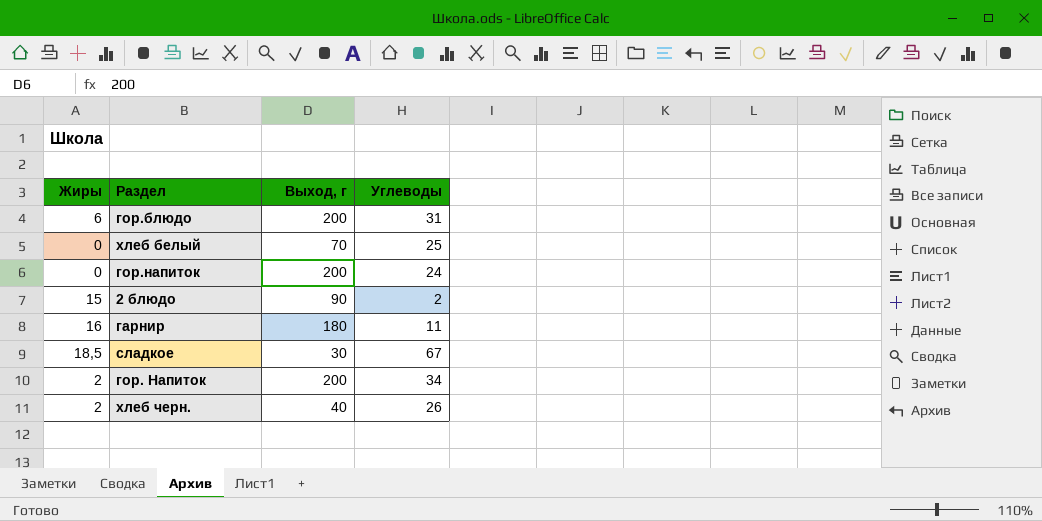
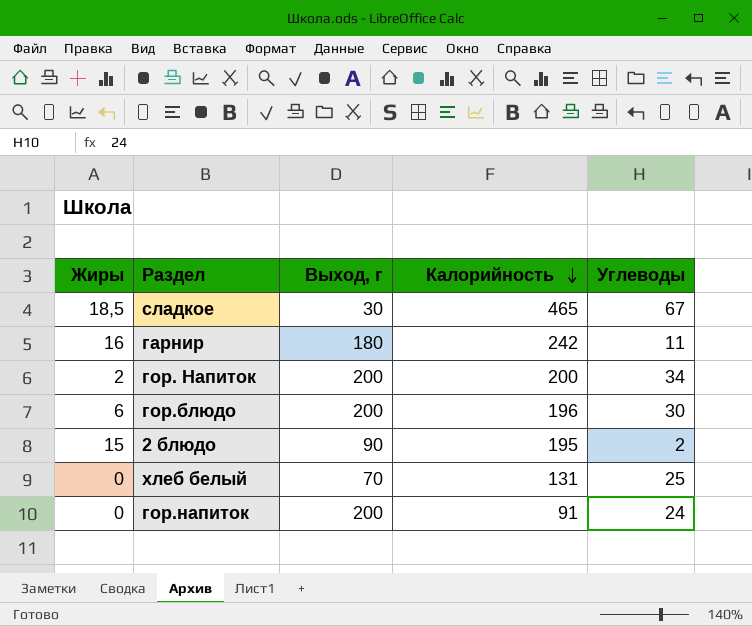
row order: none -> Калорийность descending
column Калорийность | position: none -> 4
row хлеб черн.: 2 | 40 | 26 -> none
гор.блюдо | Углеводы: 31 -> 30

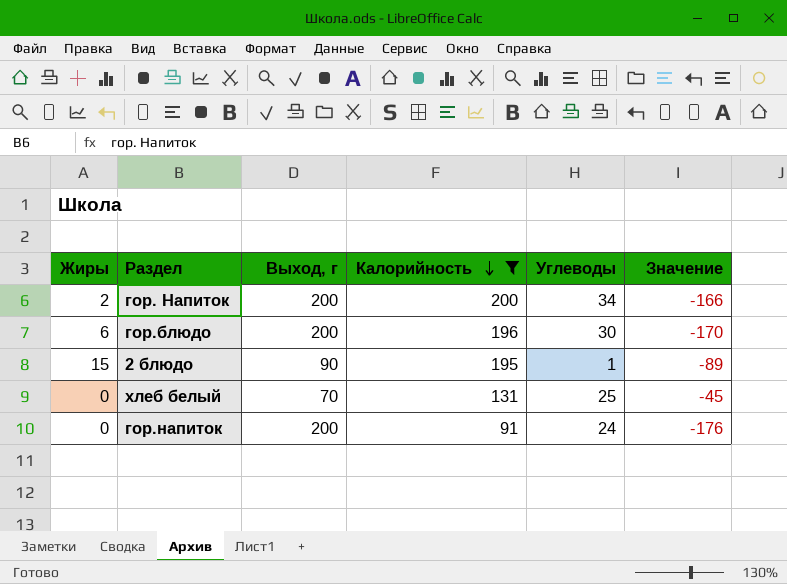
filter: none -> Калорийность <= 200
column Значение | formula: none -> [Углеводы] - [Выход, г]
2 блюдо | Углеводы: 2 -> 1

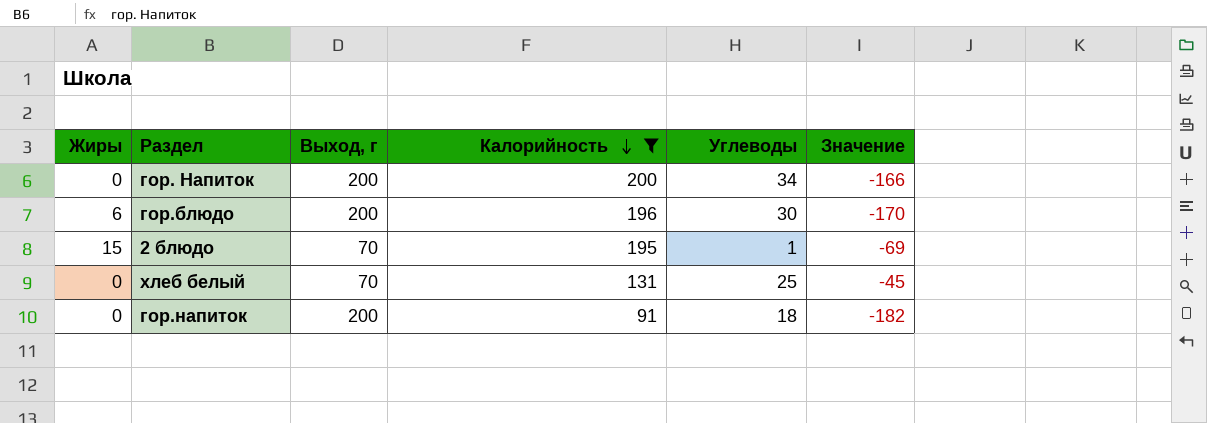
гор. Напиток | Жиры: 2 -> 0
2 блюдо | Выход, г: 90 -> 70
2 блюдо | Значение: -89 -> -69
гор.напиток | Углеводы: 24 -> 18
гор.напиток | Значение: -176 -> -182

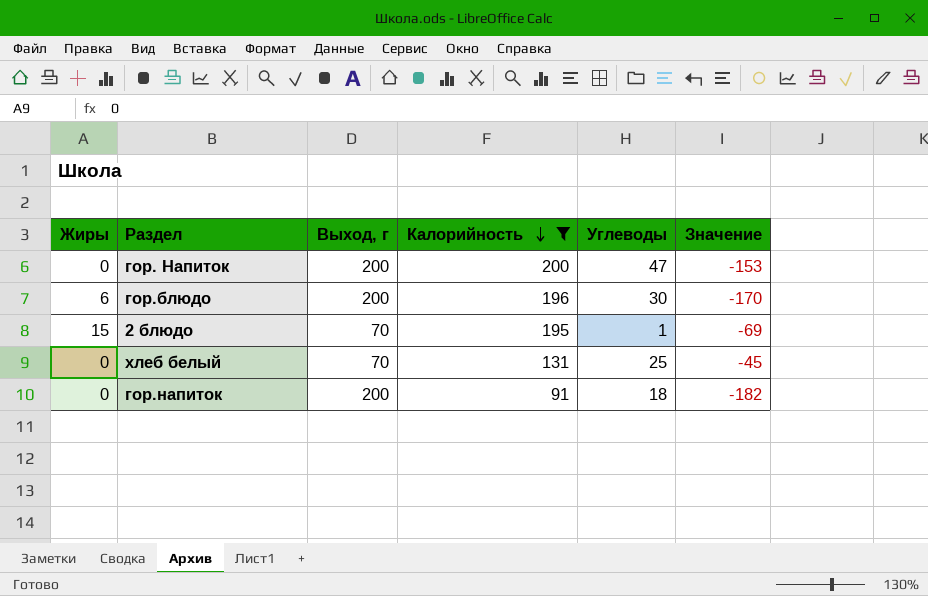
гор. Напиток | Углеводы: 34 -> 47
гор. Напиток | Значение: -166 -> -153

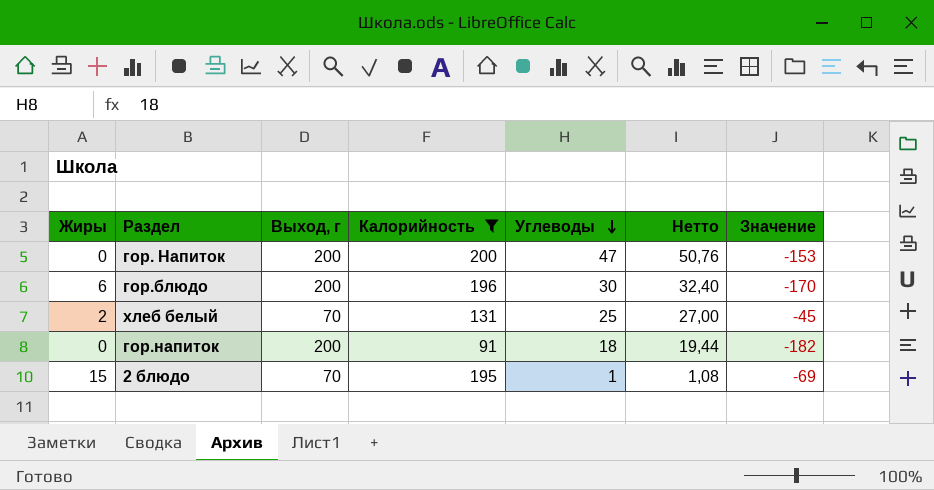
row order: Калорийность descending -> Углеводы descending
column Нетто | formula: none -> [Углеводы] * 1,08
хлеб белый | Жиры: 0 -> 2

